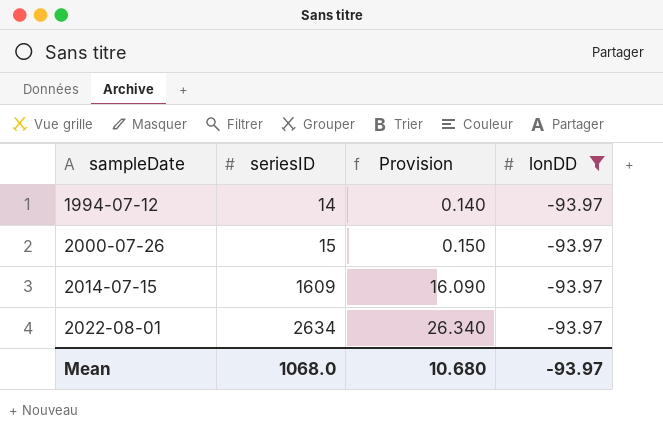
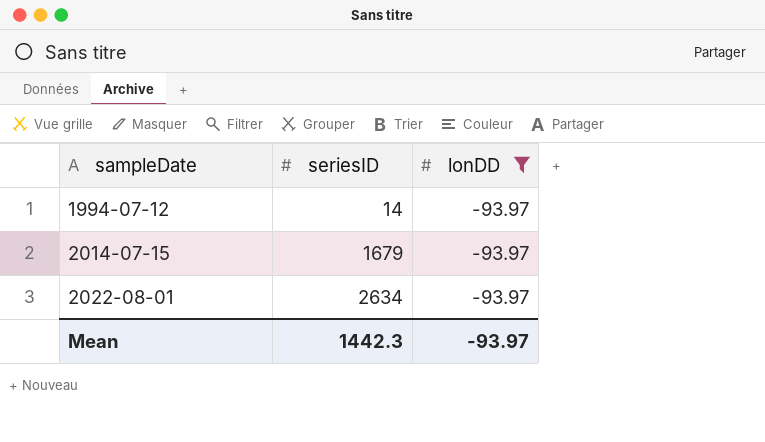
column Provision | formula: [seriesID] * 0.01 -> none
row 2000-07-26: 15 | 0.150 | -93.97 -> none
2014-07-15 | seriesID: 1609 -> 1679
Mean | seriesID: 1068.0 -> 1442.3

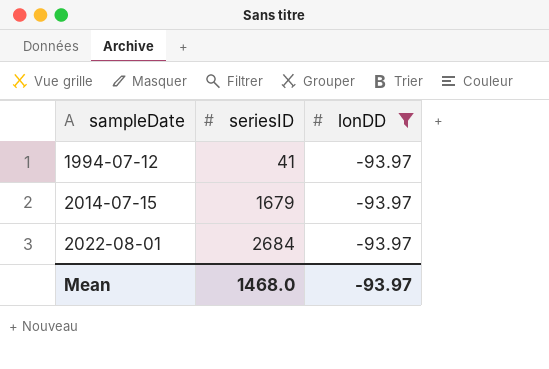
1994-07-12 | seriesID: 14 -> 41
2022-08-01 | seriesID: 2634 -> 2684
Mean | seriesID: 1442.3 -> 1468.0

